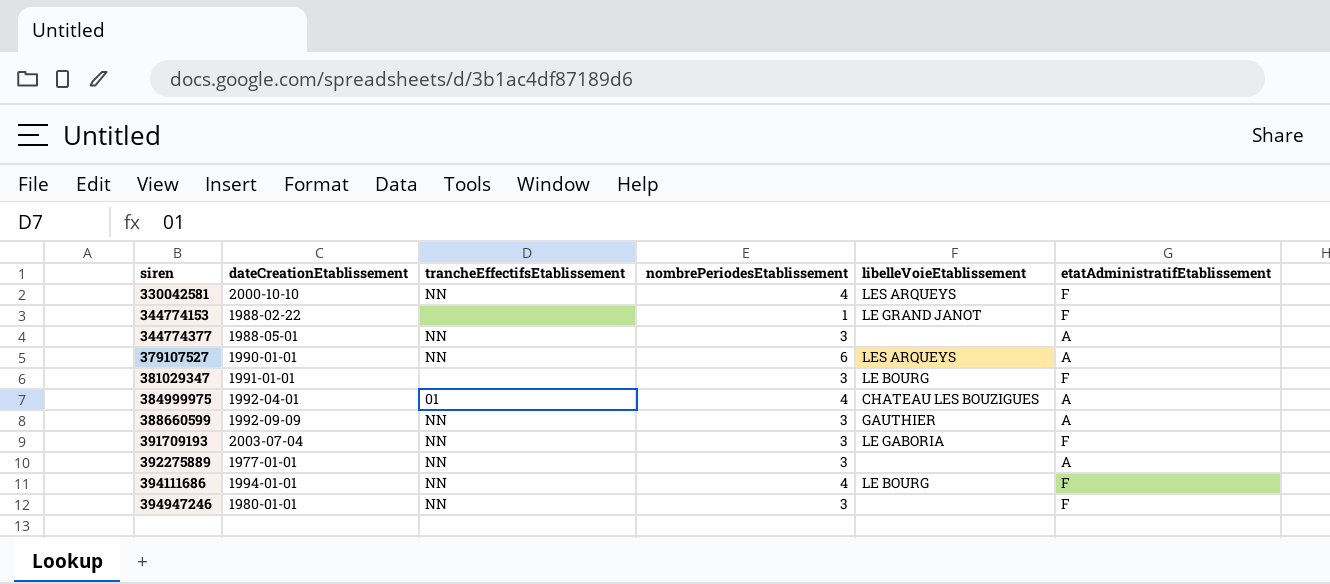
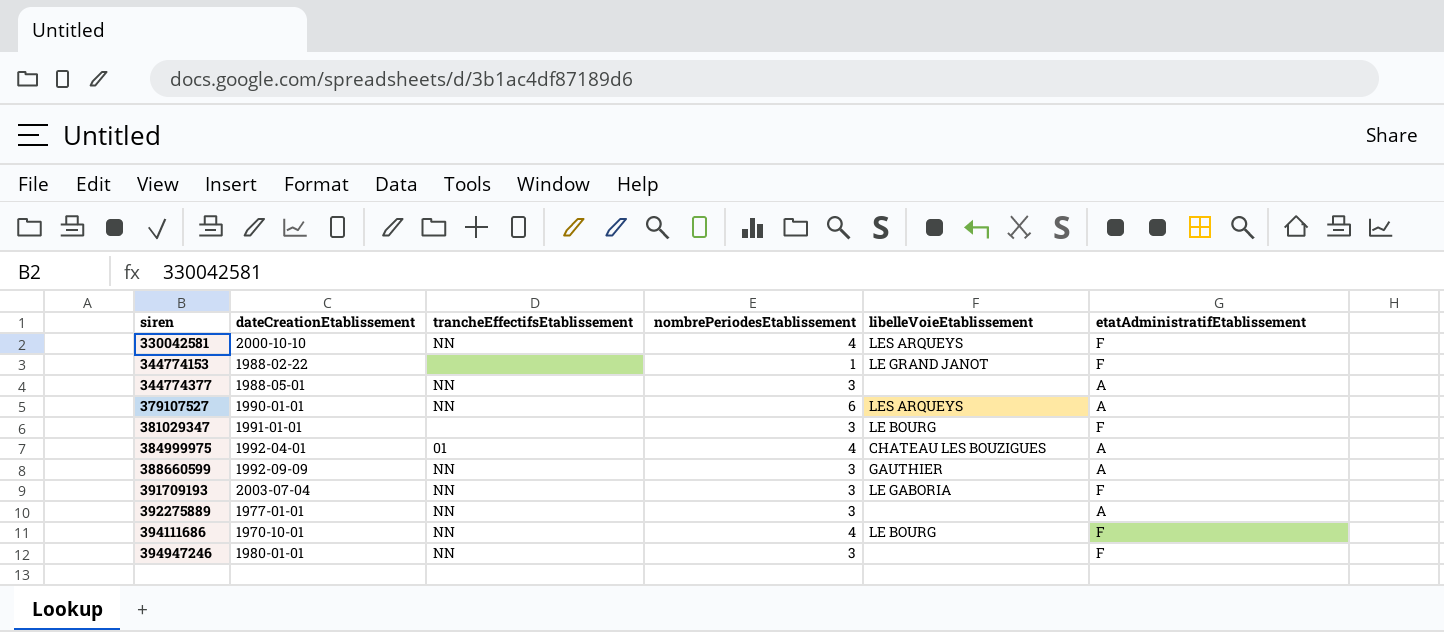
394111686 | dateCreationEtablissement: 1994-01-01 -> 1970-10-01

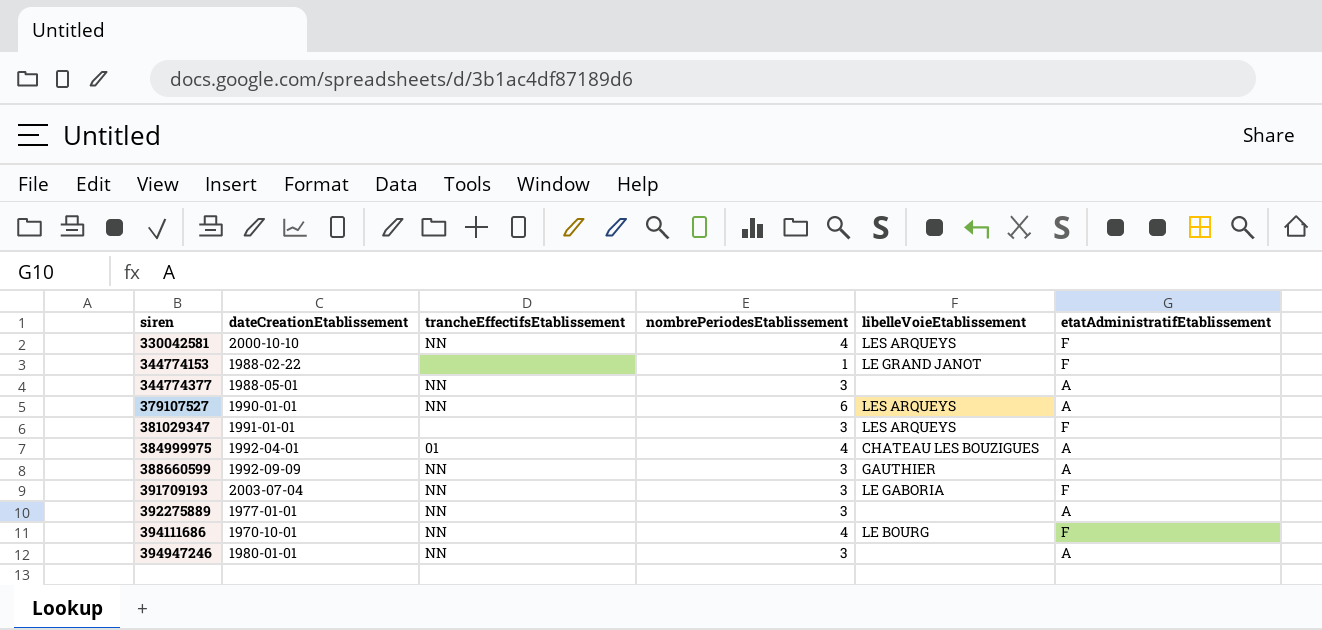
381029347 | libelleVoieEtablissement: LE BOURG -> LES ARQUEYS
394947246 | etatAdministratifEtablissement: F -> A

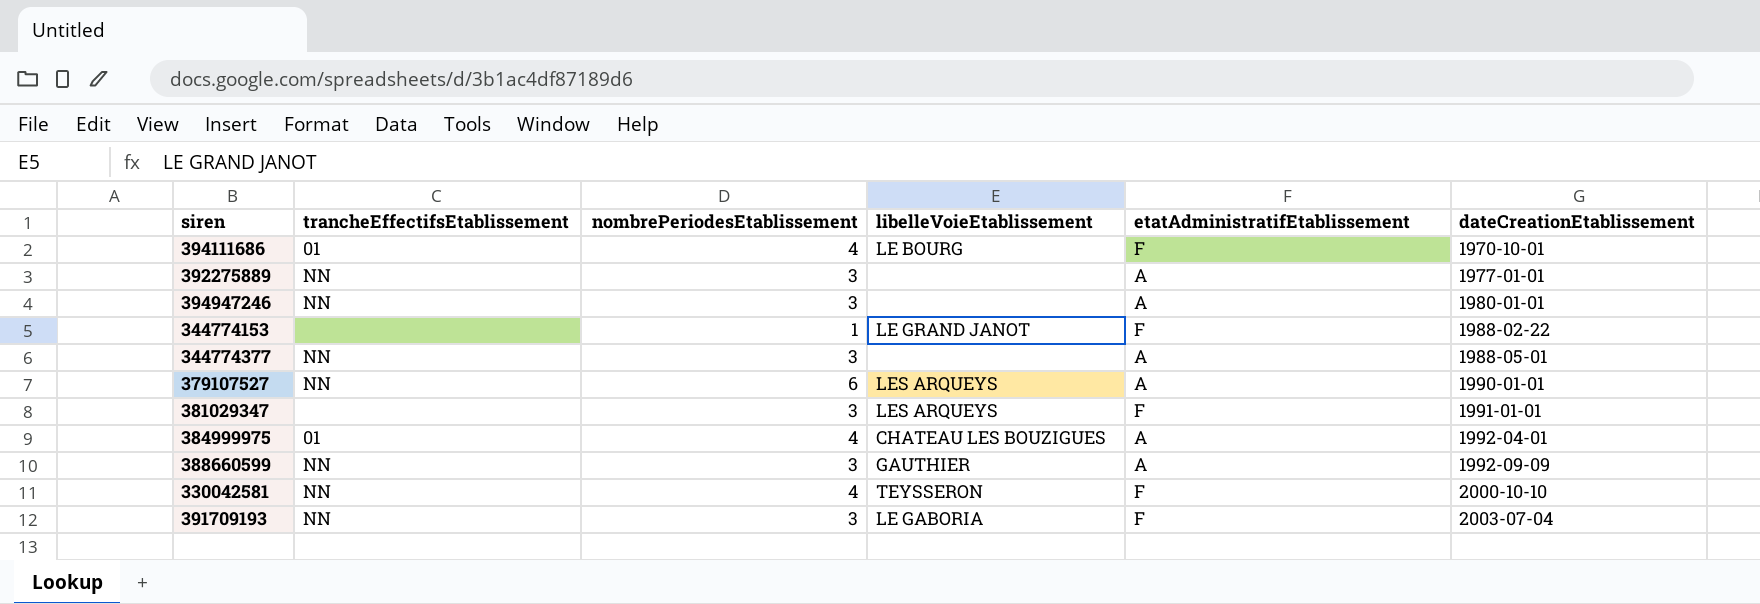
row order: siren ascending -> dateCreationEtablissement ascending
column dateCreationEtablissement | position: 2 -> 6
394111686 | trancheEffectifsEtablissement: NN -> 01
330042581 | libelleVoieEtablissement: LES ARQUEYS -> TEYSSERON

